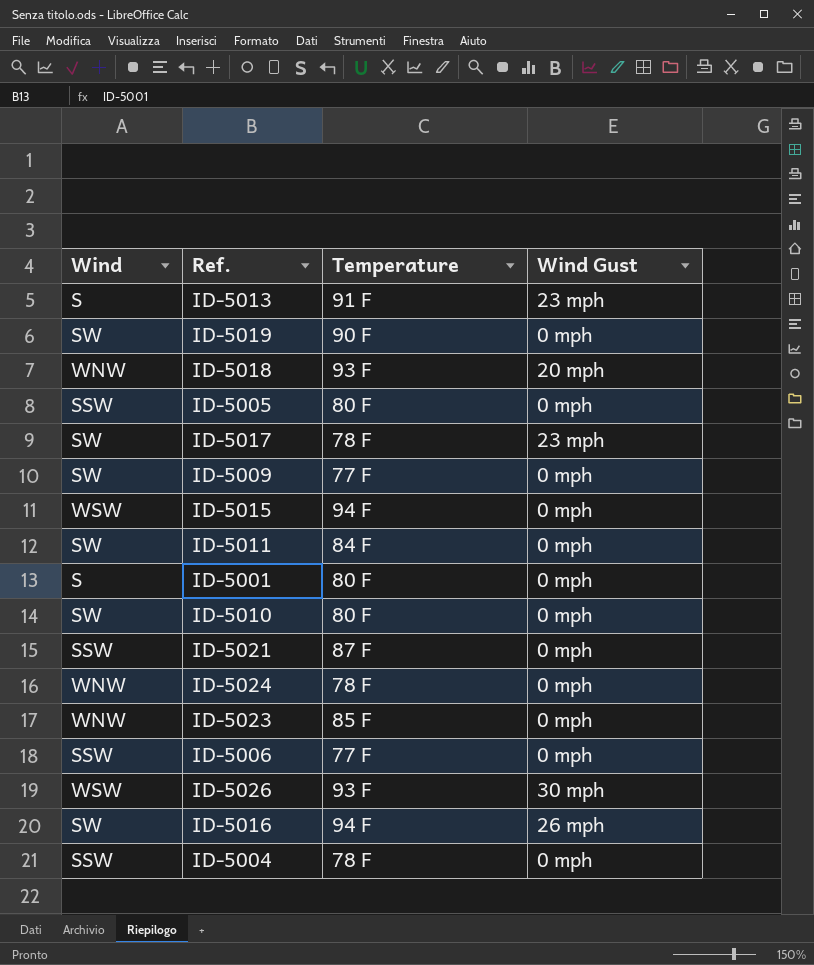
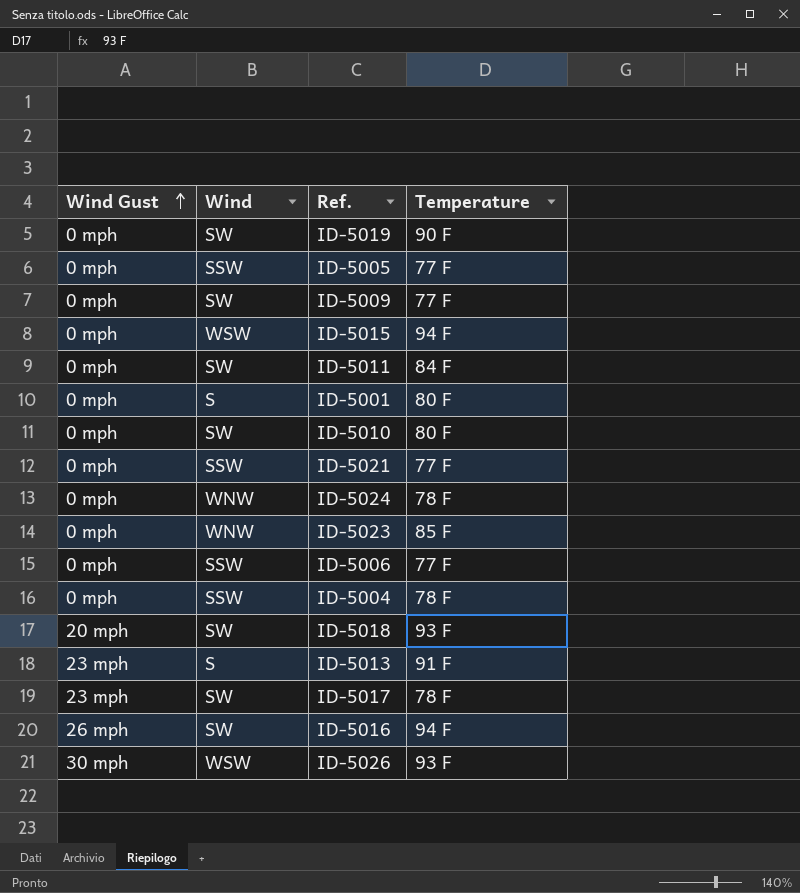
row order: none -> Wind Gust ascending
column Wind Gust | position: 4 -> 1
ID-5005 | Temperature: 80 F -> 77 F
ID-5021 | Temperature: 87 F -> 77 F
ID-5018 | Wind: WNW -> SW

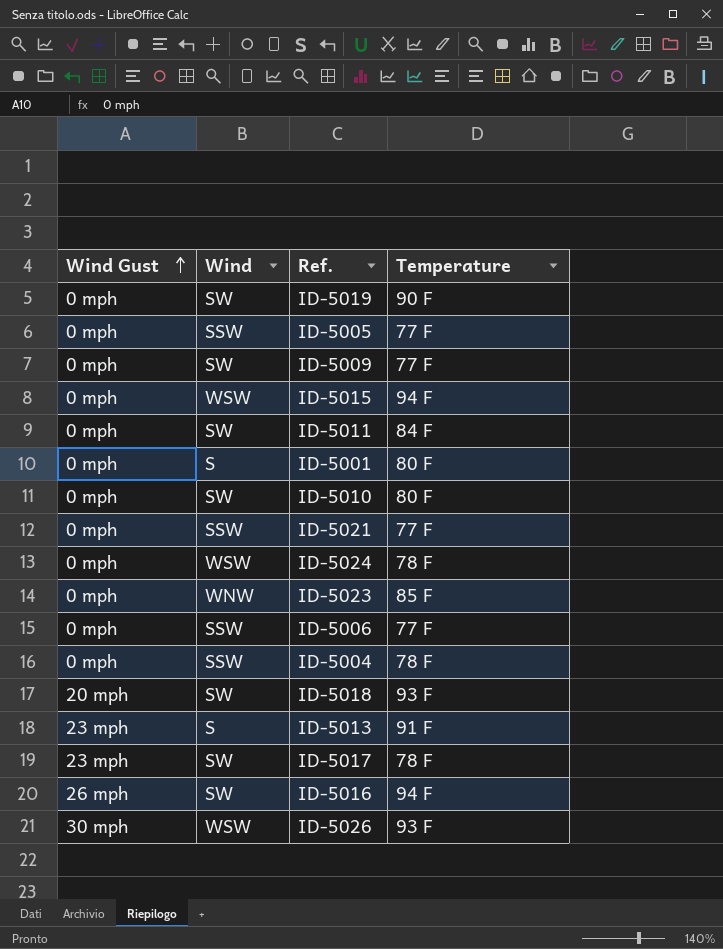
ID-5024 | Wind: WNW -> WSW

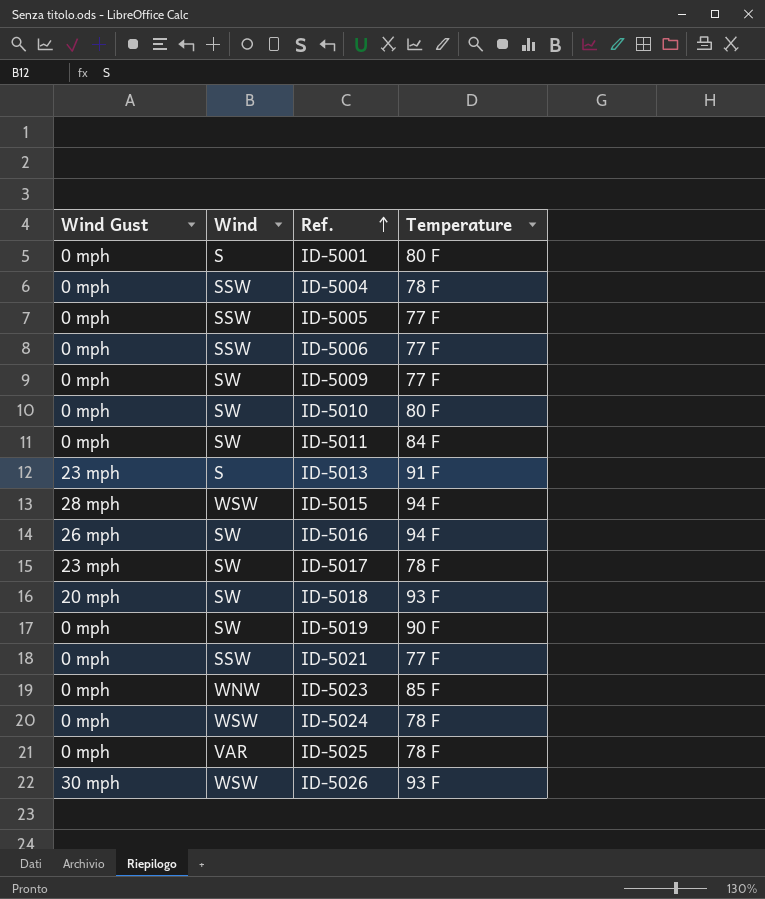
row order: Wind Gust ascending -> Ref. ascending
ID-5015 | Wind Gust: 0 mph -> 28 mph
row ID-5025: none -> 0 mph | VAR | 78 F

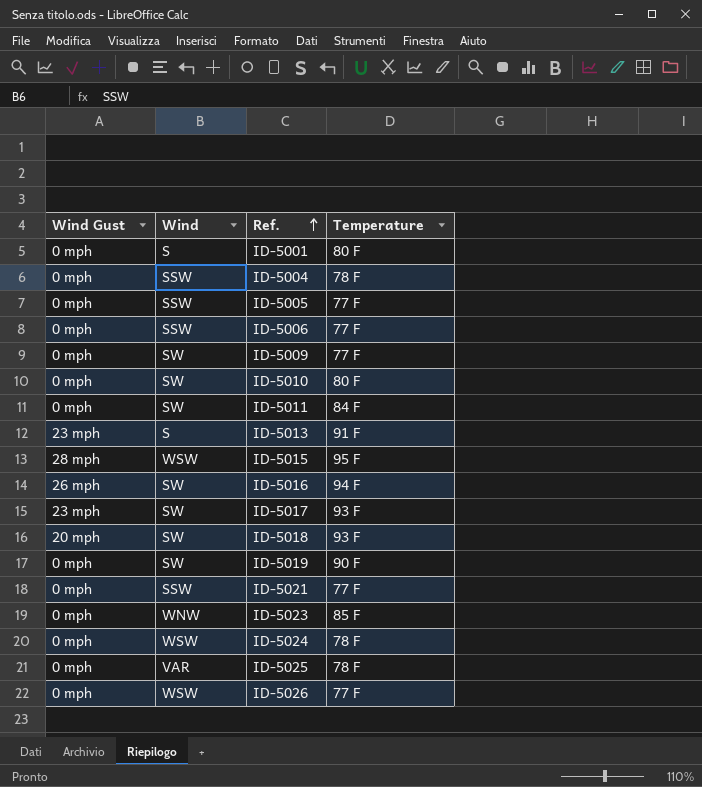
ID-5015 | Temperature: 94 F -> 95 F
ID-5017 | Temperature: 78 F -> 93 F
ID-5026 | Wind Gust: 30 mph -> 0 mph
ID-5026 | Temperature: 93 F -> 77 F

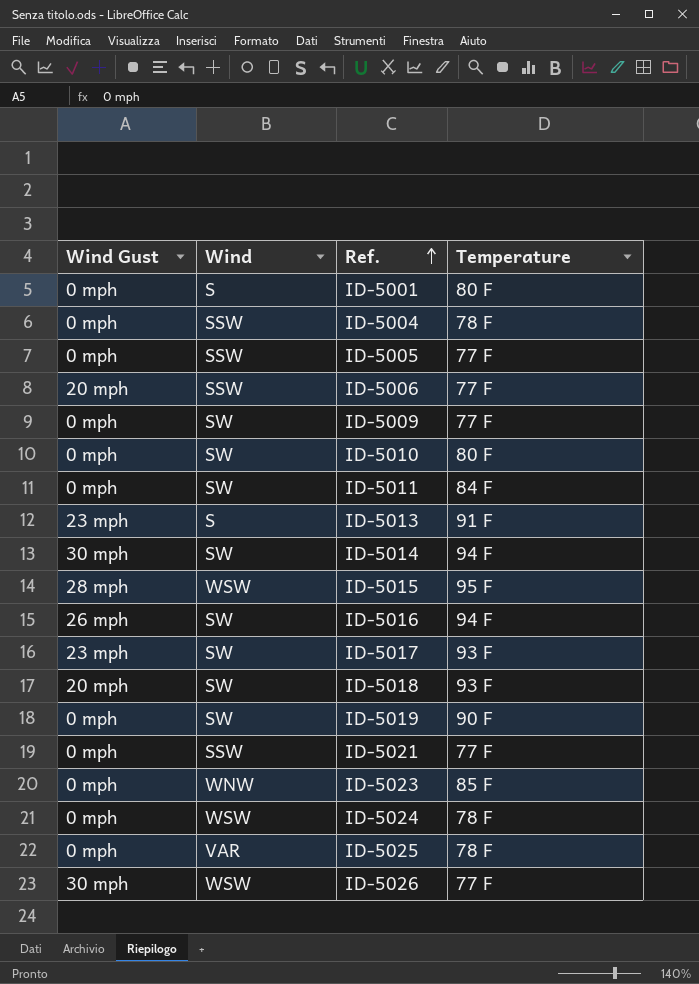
ID-5006 | Wind Gust: 0 mph -> 20 mph
row ID-5014: none -> 30 mph | SW | 94 F
ID-5026 | Wind Gust: 0 mph -> 30 mph

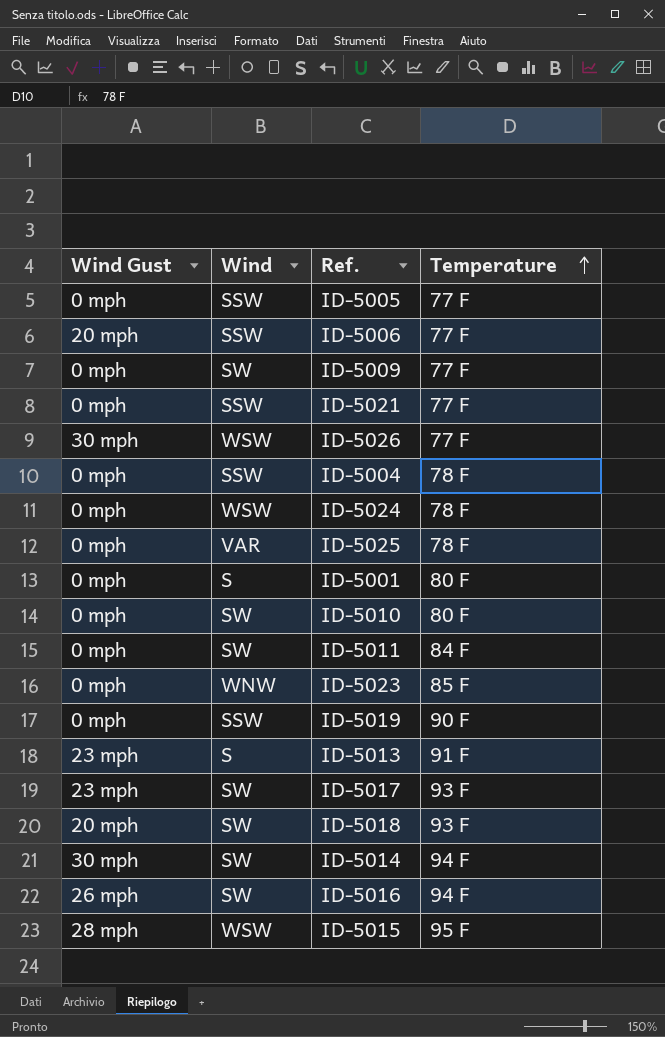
row order: Ref. ascending -> Temperature ascending
ID-5019 | Wind: SW -> SSW

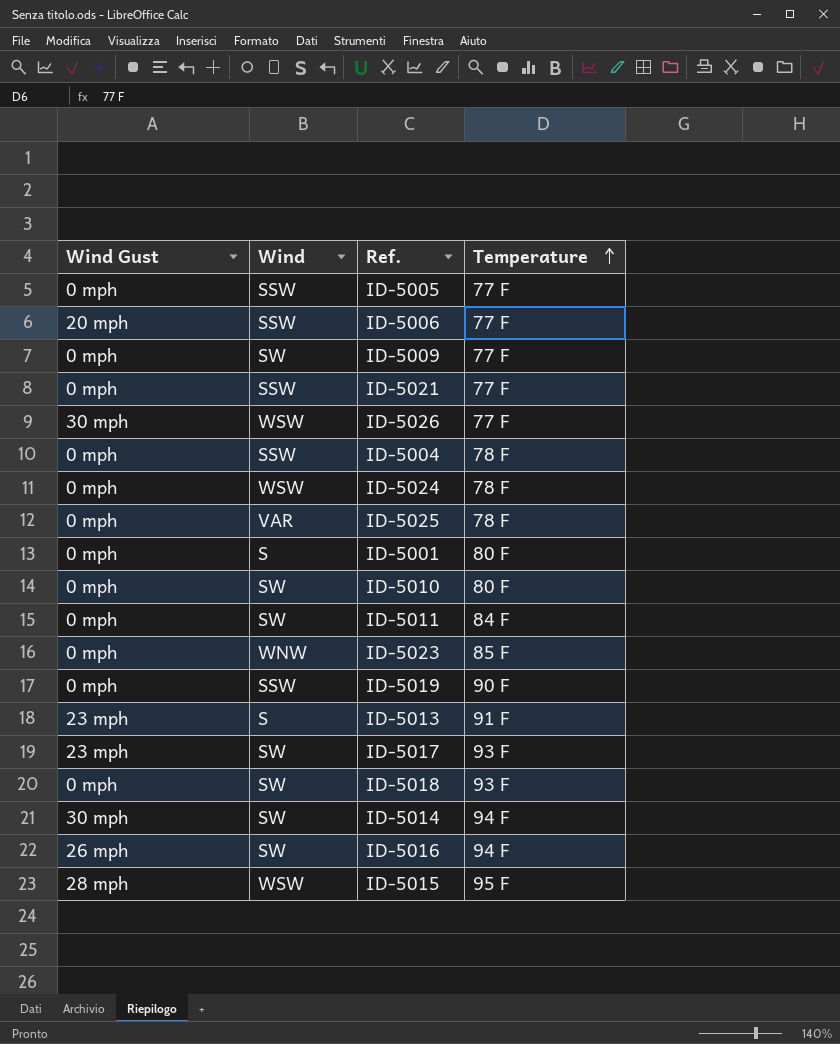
ID-5018 | Wind Gust: 20 mph -> 0 mph

